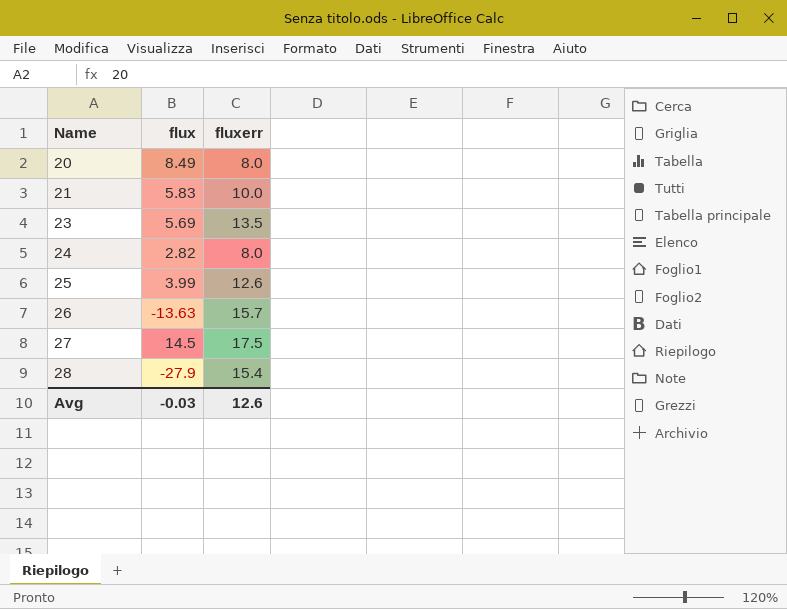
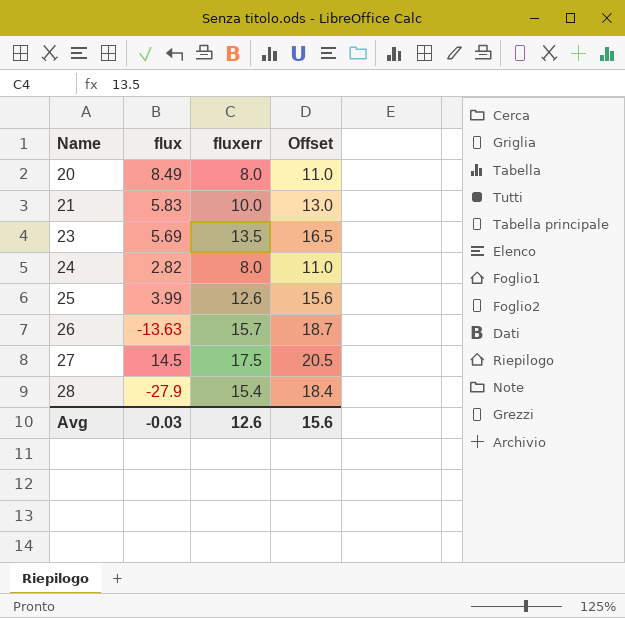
column Offset | formula: none -> [fluxerr] + 3

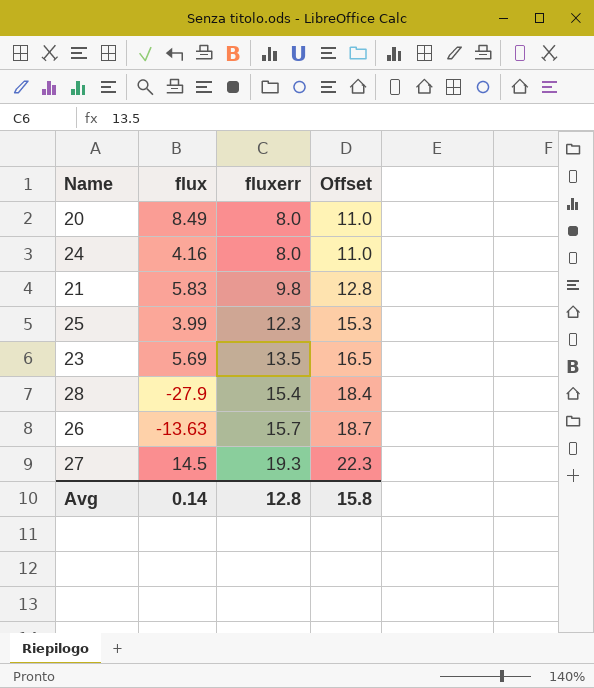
row order: Name ascending -> fluxerr ascending
24 | flux: 2.82 -> 4.16
21 | fluxerr: 10.0 -> 9.8
21 | Offset: 13.0 -> 12.8
25 | fluxerr: 12.6 -> 12.3
25 | Offset: 15.6 -> 15.3
27 | fluxerr: 17.5 -> 19.3
27 | Offset: 20.5 -> 22.3
Avg | flux: -0.03 -> 0.14
Avg | fluxerr: 12.6 -> 12.8
Avg | Offset: 15.6 -> 15.8

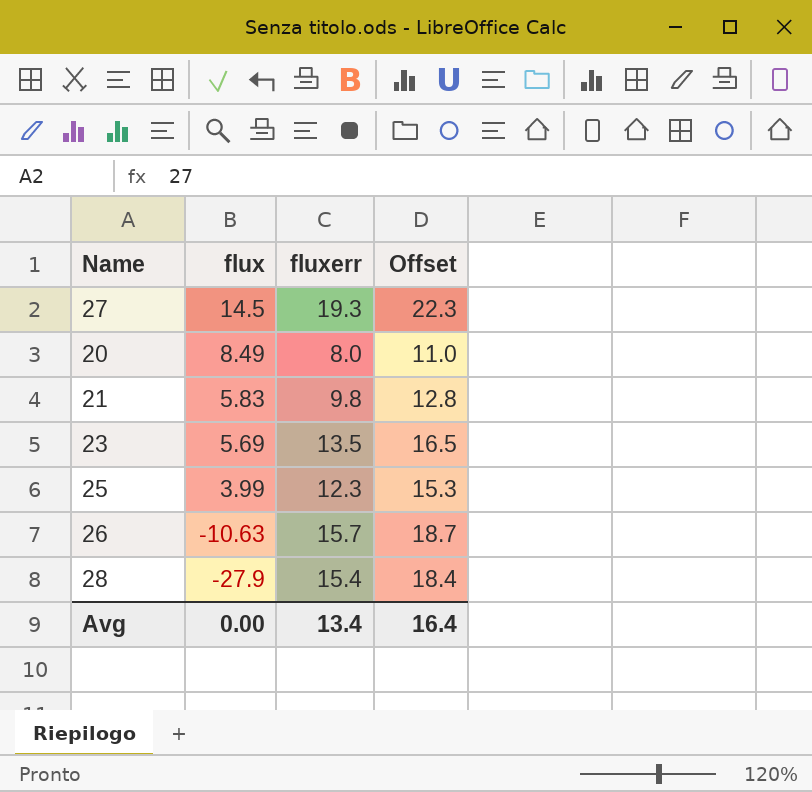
row order: fluxerr ascending -> flux descending
row 24: 4.16 | 8.0 | 11.0 -> none
26 | flux: -13.63 -> -10.63
Avg | flux: 0.14 -> 0.00
Avg | fluxerr: 12.8 -> 13.4
Avg | Offset: 15.8 -> 16.4

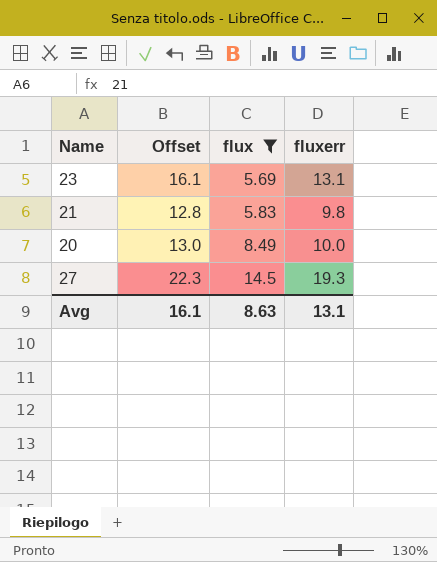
filter: none -> flux >= 5.69
row order: flux descending -> flux ascending
column Offset | position: 4 -> 2
23 | Offset: 16.5 -> 16.1
23 | fluxerr: 13.5 -> 13.1
20 | Offset: 11.0 -> 13.0
20 | fluxerr: 8.0 -> 10.0
Avg | Offset: 16.4 -> 16.1
Avg | flux: 0.00 -> 8.63
Avg | fluxerr: 13.4 -> 13.1

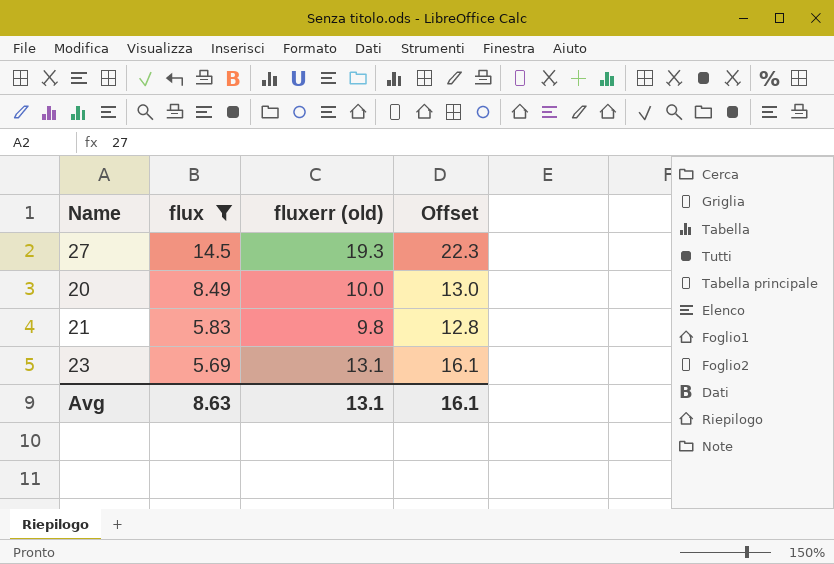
row order: flux ascending -> flux descending
column name: fluxerr -> fluxerr (old)
column Offset | position: 2 -> 4

